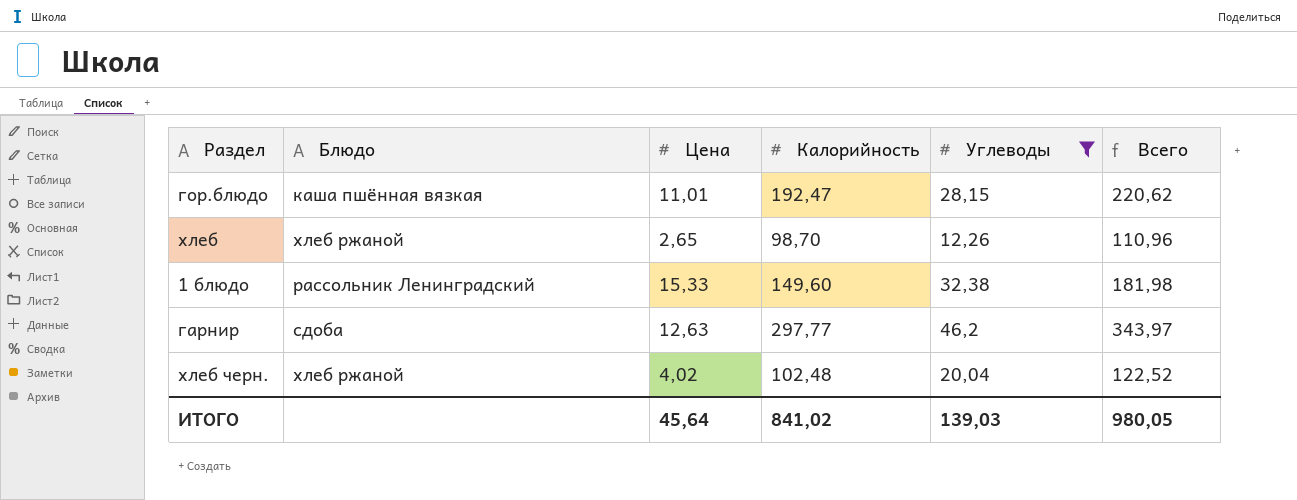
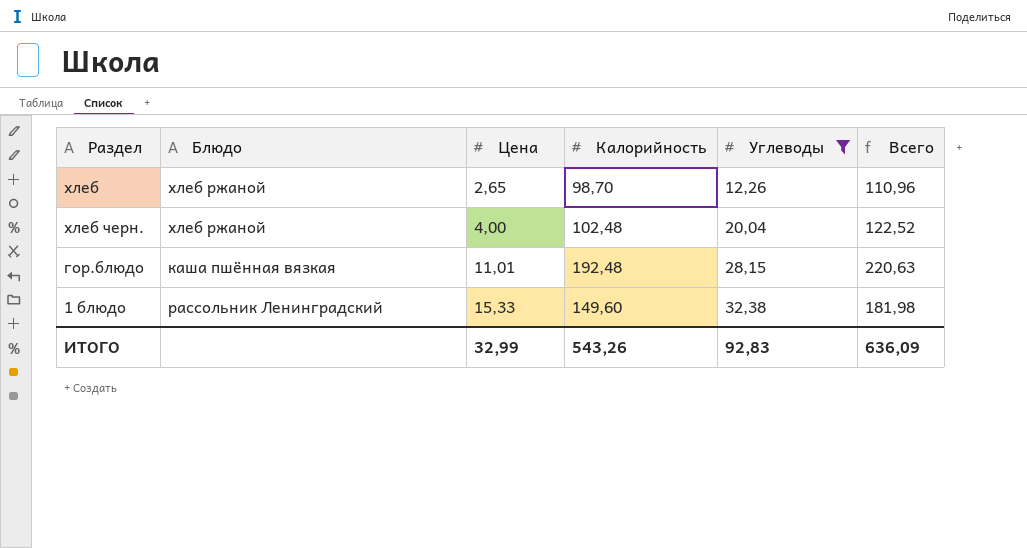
row order: none -> Цена ascending
row гарнир: сдоба | 12,63 | 297,77 | 46,2 | 343,97 -> none
хлеб черн. | Цена: 4,02 -> 4,00
гор.блюдо | Калорийность: 192,47 -> 192,48
гор.блюдо | Всего: 220,62 -> 220,63
ИТОГО | Цена: 45,64 -> 32,99
ИТОГО | Калорийность: 841,02 -> 543,26
ИТОГО | Углеводы: 139,03 -> 92,83
ИТОГО | Всего: 980,05 -> 636,09

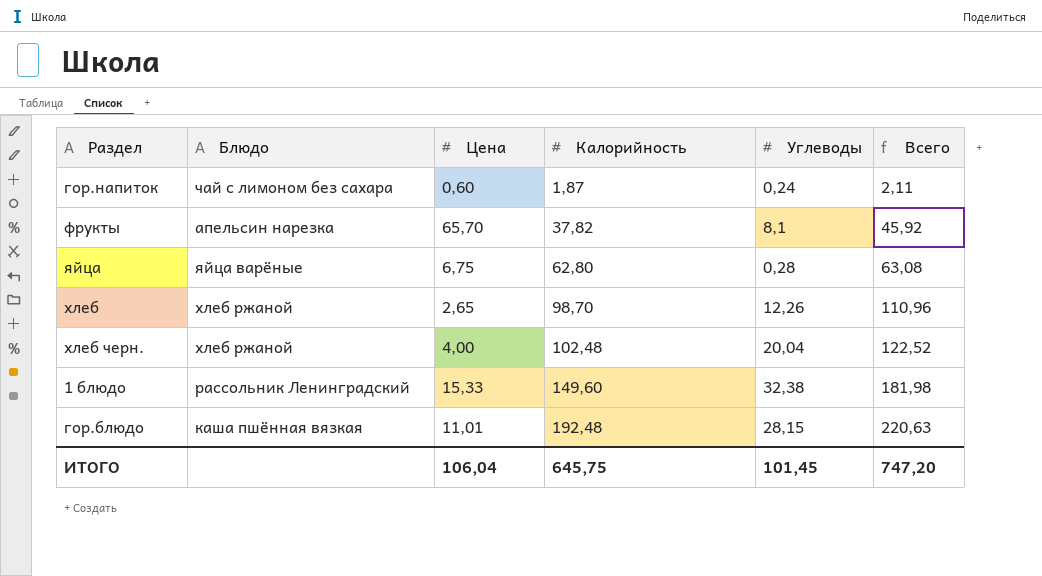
filter: Углеводы >= 12,26 -> none
row order: Цена ascending -> Калорийность ascending
ИТОГО | Цена: 32,99 -> 106,04
ИТОГО | Калорийность: 543,26 -> 645,75
ИТОГО | Углеводы: 92,83 -> 101,45
ИТОГО | Всего: 636,09 -> 747,20

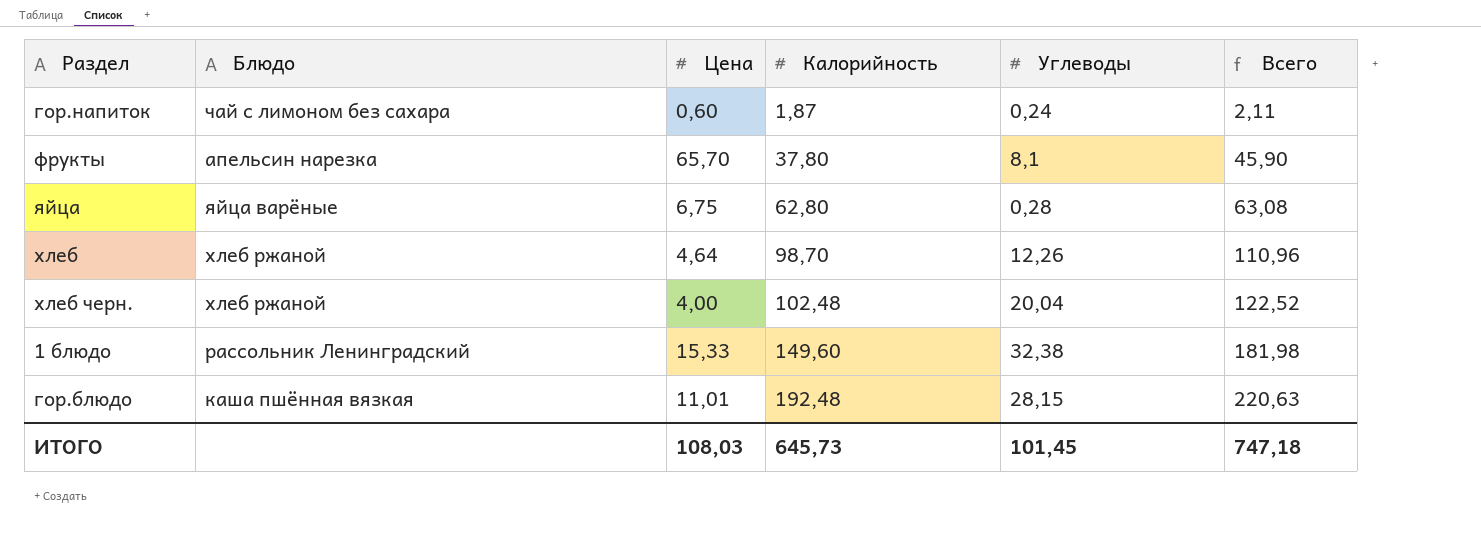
фрукты | Калорийность: 37,82 -> 37,80
фрукты | Всего: 45,92 -> 45,90
хлеб | Цена: 2,65 -> 4,64
ИТОГО | Цена: 106,04 -> 108,03
ИТОГО | Калорийность: 645,75 -> 645,73
ИТОГО | Всего: 747,20 -> 747,18

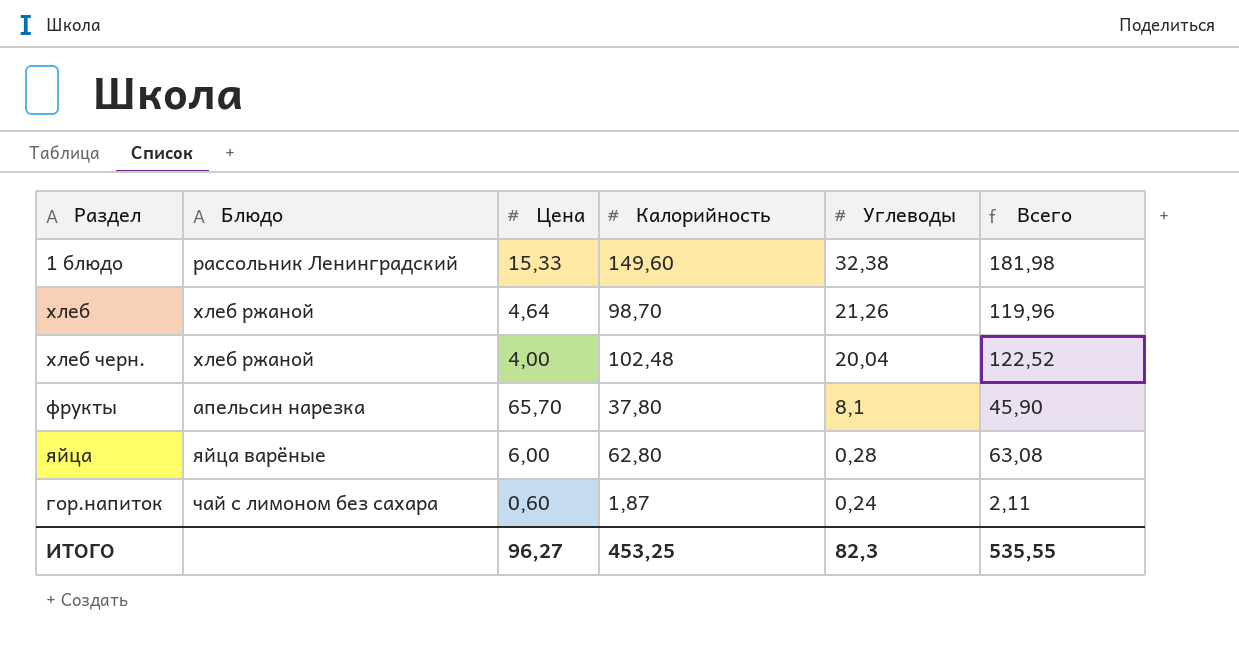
row order: Калорийность ascending -> Углеводы descending
row гор.блюдо: каша пшённая вязкая | 11,01 | 192,48 | 28,15 | 220,63 -> none
хлеб | Углеводы: 12,26 -> 21,26
хлеб | Всего: 110,96 -> 119,96
яйца | Цена: 6,75 -> 6,00
ИТОГО | Цена: 108,03 -> 96,27
ИТОГО | Калорийность: 645,73 -> 453,25
ИТОГО | Углеводы: 101,45 -> 82,3
ИТОГО | Всего: 747,18 -> 535,55

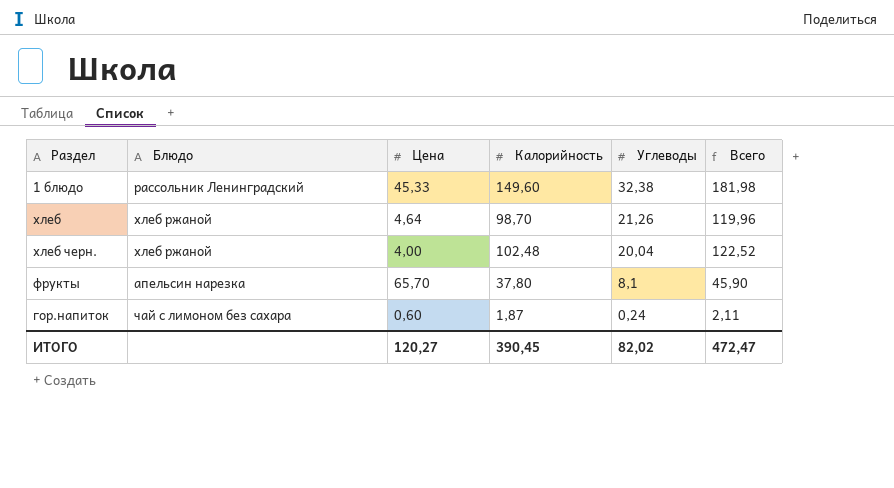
row яйца: яйца варёные | 6,00 | 62,80 | 0,28 | 63,08 -> none
1 блюдо | Цена: 15,33 -> 45,33
ИТОГО | Цена: 96,27 -> 120,27
ИТОГО | Калорийность: 453,25 -> 390,45
ИТОГО | Углеводы: 82,3 -> 82,02
ИТОГО | Всего: 535,55 -> 472,47

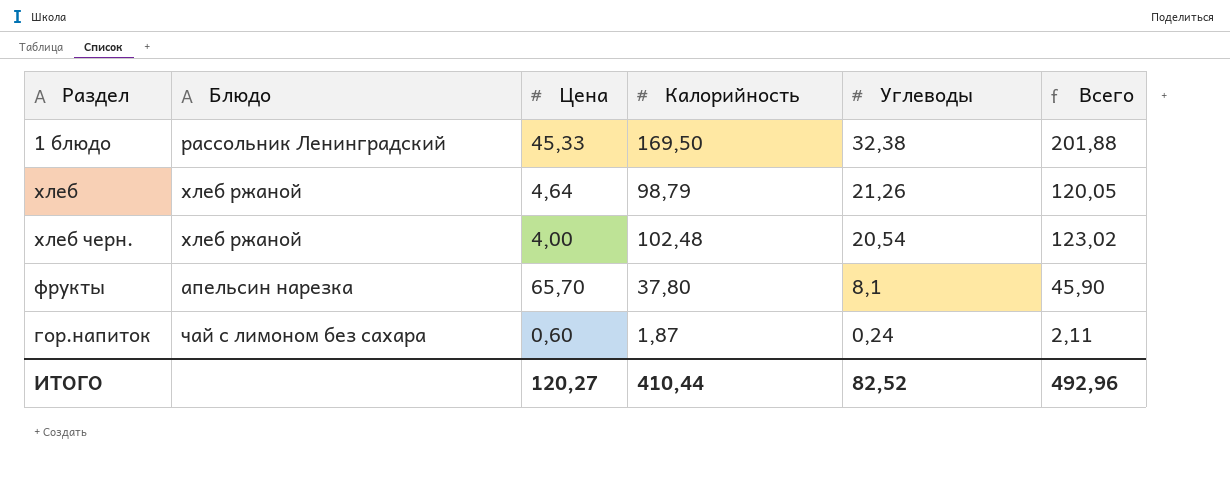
1 блюдо | Калорийность: 149,60 -> 169,50
1 блюдо | Всего: 181,98 -> 201,88
хлеб | Калорийность: 98,70 -> 98,79
хлеб | Всего: 119,96 -> 120,05
хлеб черн. | Углеводы: 20,04 -> 20,54
хлеб черн. | Всего: 122,52 -> 123,02
ИТОГО | Калорийность: 390,45 -> 410,44
ИТОГО | Углеводы: 82,02 -> 82,52
ИТОГО | Всего: 472,47 -> 492,96

